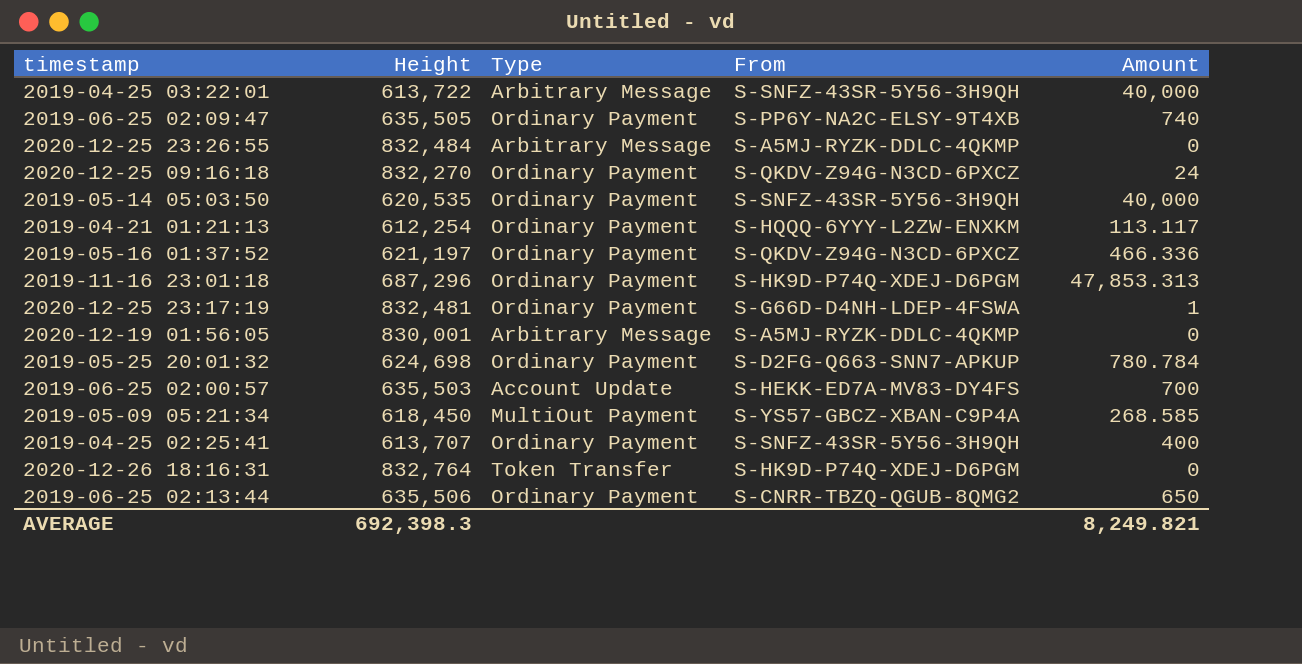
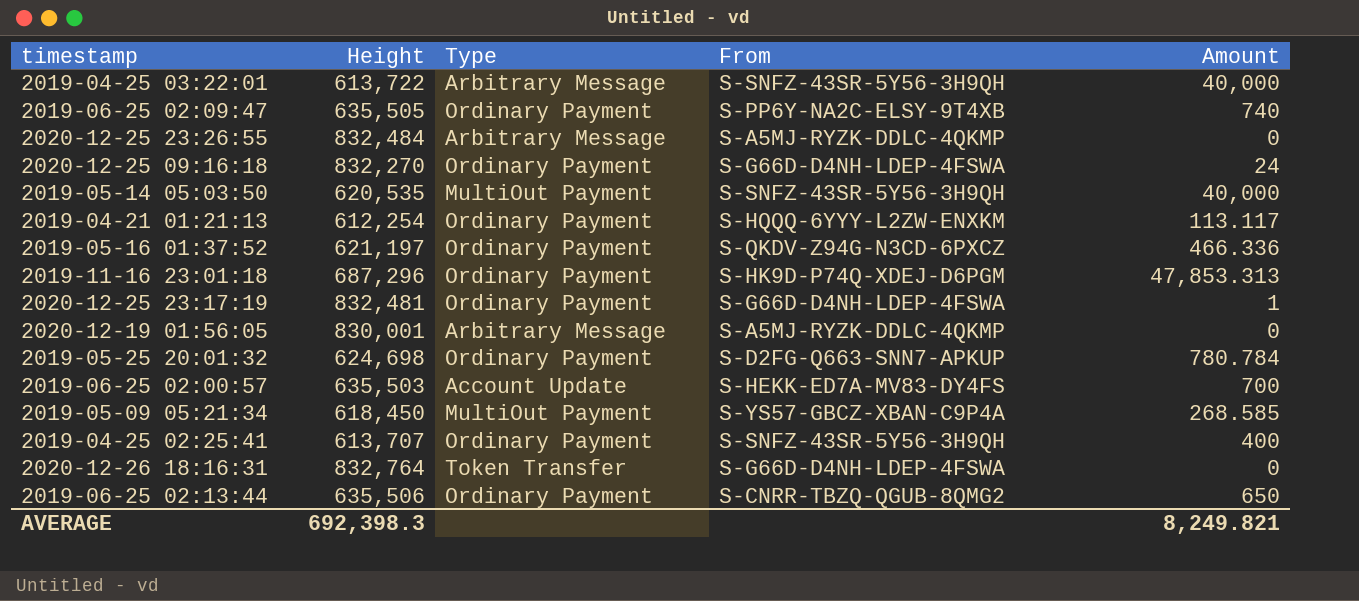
2020-12-25 09:16:18 | From: S-QKDV-Z94G-N3CD-6PXCZ -> S-G66D-D4NH-LDEP-4FSWA
2019-05-14 05:03:50 | Type: Ordinary Payment -> MultiOut Payment
2020-12-26 18:16:31 | From: S-HK9D-P74Q-XDEJ-D6PGM -> S-G66D-D4NH-LDEP-4FSWA

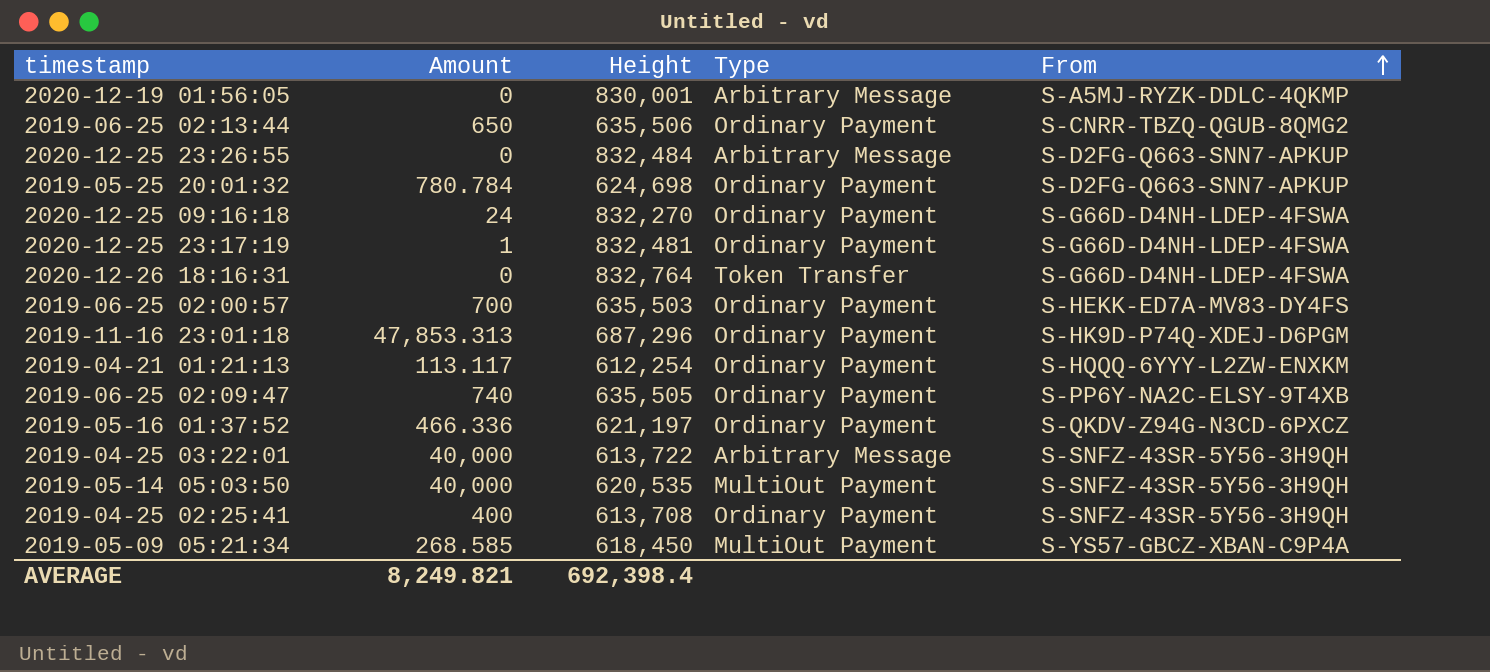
row order: none -> From ascending
column Amount | position: 5 -> 2
2020-12-25 23:26:55 | From: S-A5MJ-RYZK-DDLC-4QKMP -> S-D2FG-Q663-SNN7-APKUP
2019-06-25 02:00:57 | Type: Account Update -> Ordinary Payment
2019-04-25 02:25:41 | Height: 613,707 -> 613,708
AVERAGE | Height: 692,398.3 -> 692,398.4

